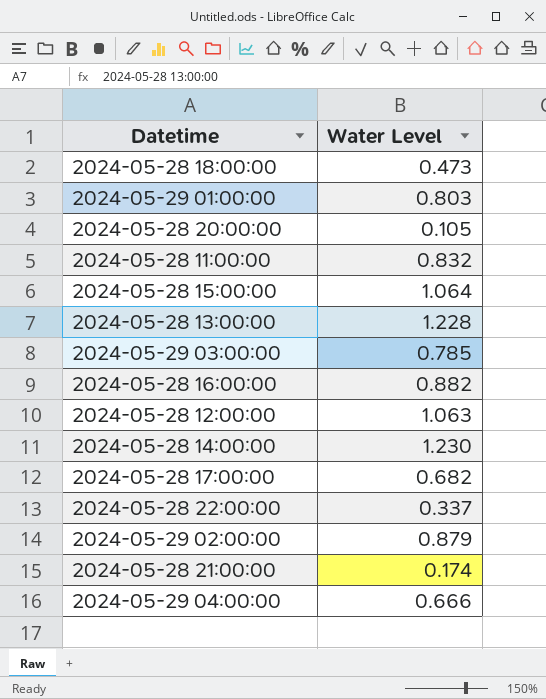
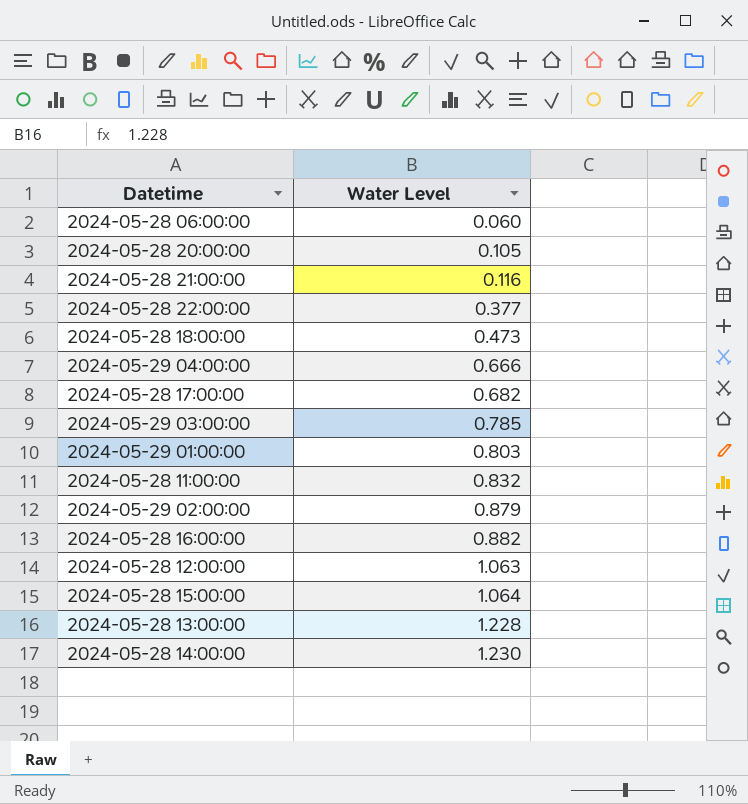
row order: none -> Water Level ascending
row 2024-05-28 06:00:00: none -> 0.060
2024-05-28 21:00:00 | Water Level: 0.174 -> 0.116
2024-05-28 22:00:00 | Water Level: 0.337 -> 0.377

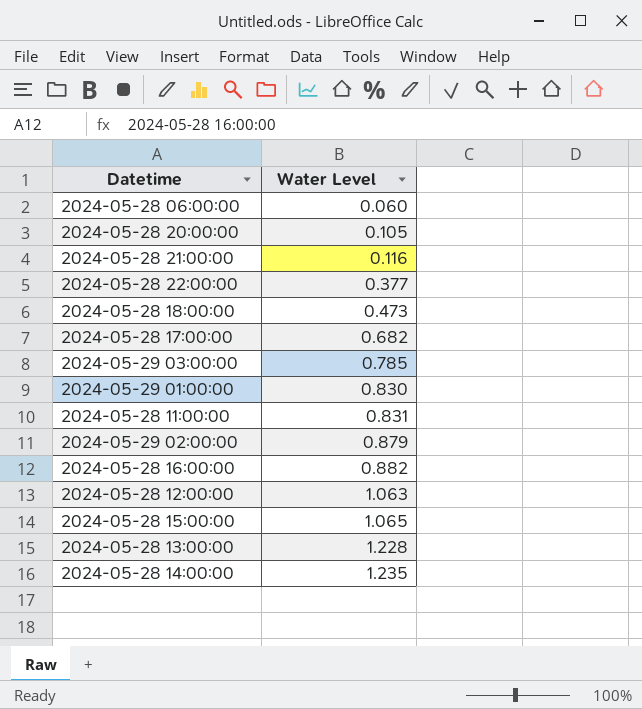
row 2024-05-29 04:00:00: 0.666 -> none
2024-05-29 01:00:00 | Water Level: 0.803 -> 0.830
2024-05-28 11:00:00 | Water Level: 0.832 -> 0.831
2024-05-28 15:00:00 | Water Level: 1.064 -> 1.065
2024-05-28 14:00:00 | Water Level: 1.230 -> 1.235

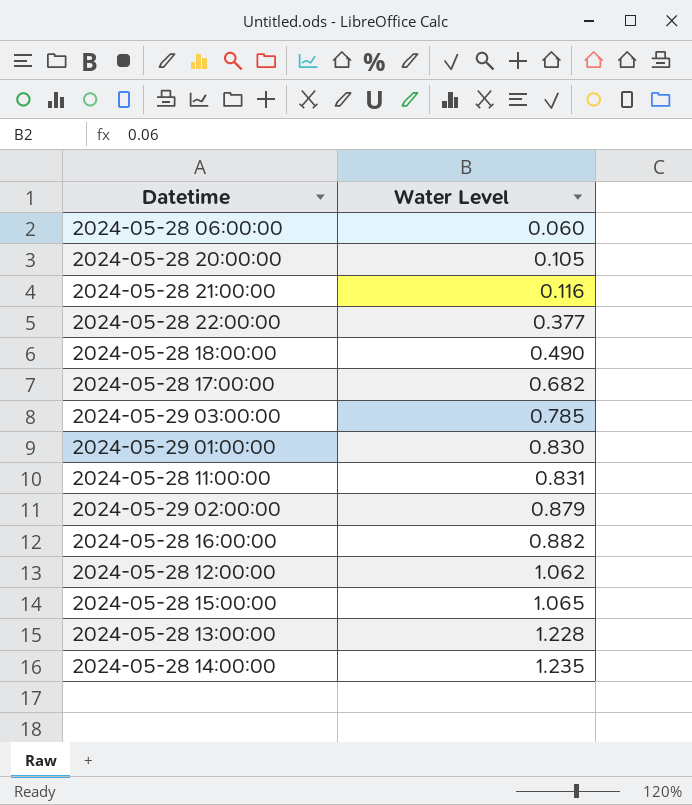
2024-05-28 18:00:00 | Water Level: 0.473 -> 0.490
2024-05-28 12:00:00 | Water Level: 1.063 -> 1.062

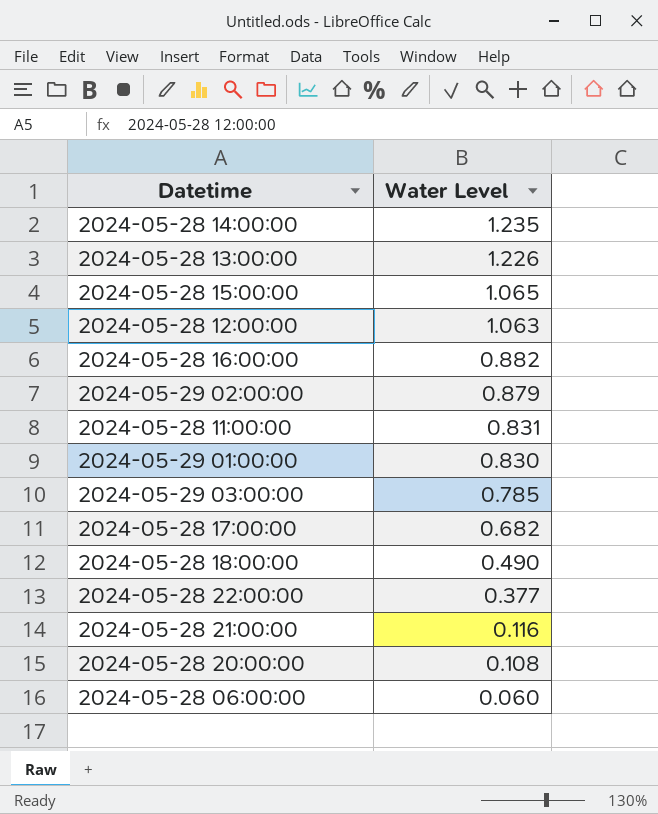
row order: Water Level ascending -> Water Level descending
2024-05-28 13:00:00 | Water Level: 1.228 -> 1.226
2024-05-28 12:00:00 | Water Level: 1.062 -> 1.063
2024-05-28 20:00:00 | Water Level: 0.105 -> 0.108

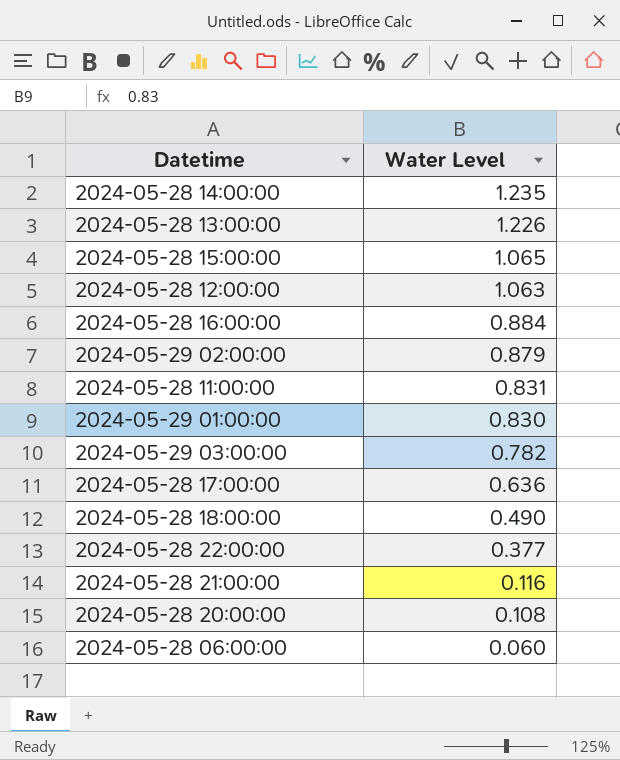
2024-05-28 16:00:00 | Water Level: 0.882 -> 0.884
2024-05-29 03:00:00 | Water Level: 0.785 -> 0.782
2024-05-28 17:00:00 | Water Level: 0.682 -> 0.636

